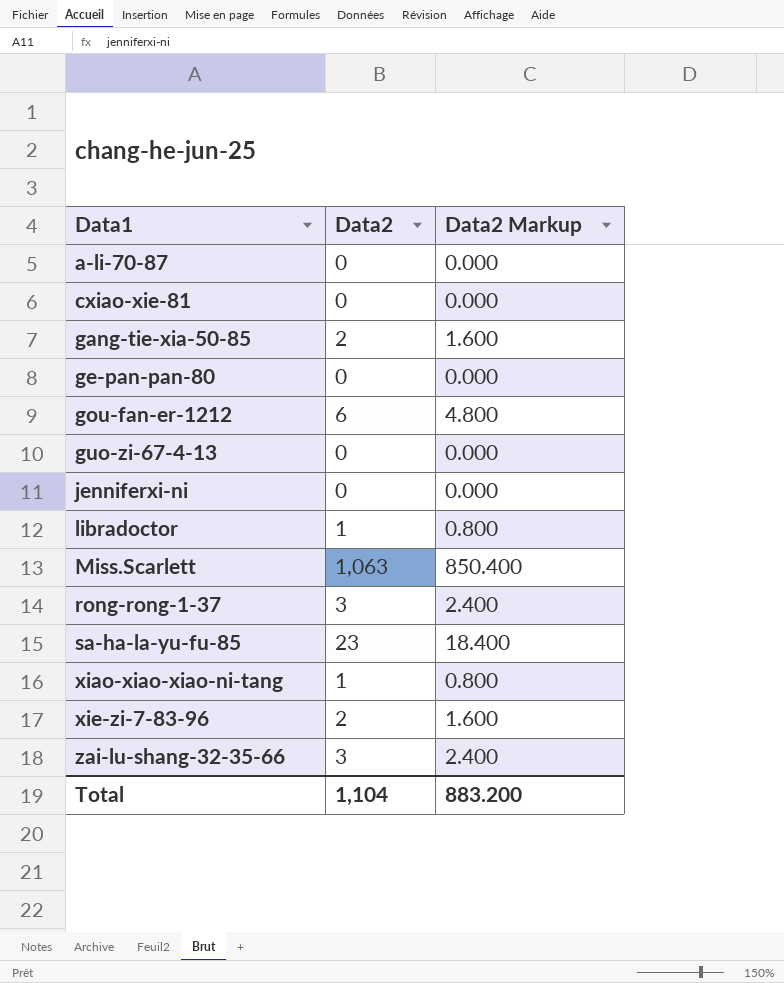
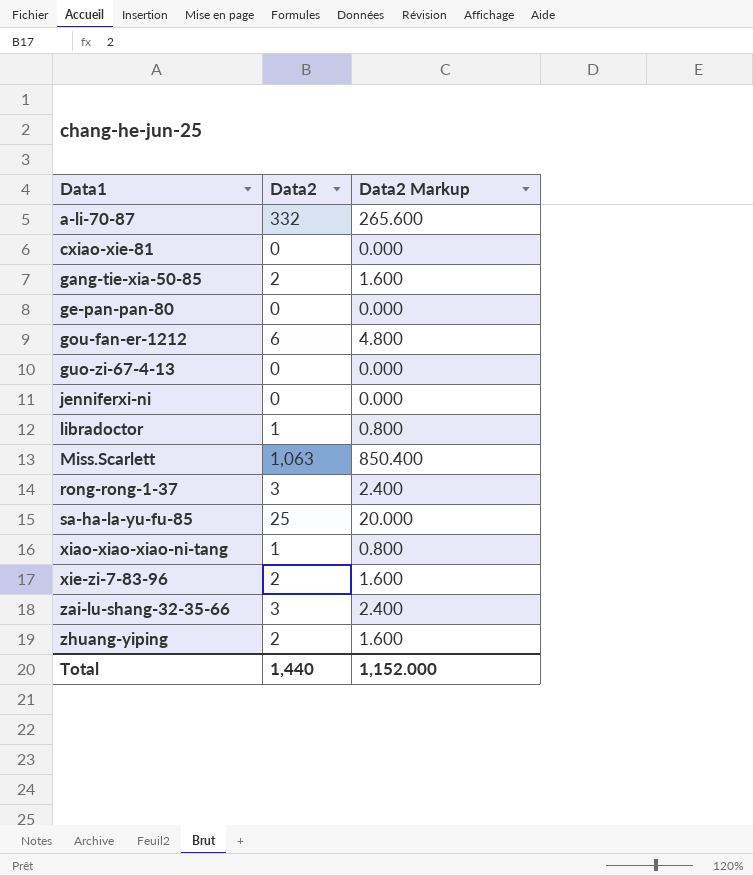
a-li-70-87 | Data2: 0 -> 332
a-li-70-87 | Data2 Markup: 0.000 -> 265.600
sa-ha-la-yu-fu-85 | Data2: 23 -> 25
sa-ha-la-yu-fu-85 | Data2 Markup: 18.400 -> 20.000
row zhuang-yiping: none -> 2 | 1.600
Total | Data2: 1,104 -> 1,440
Total | Data2 Markup: 883.200 -> 1,152.000

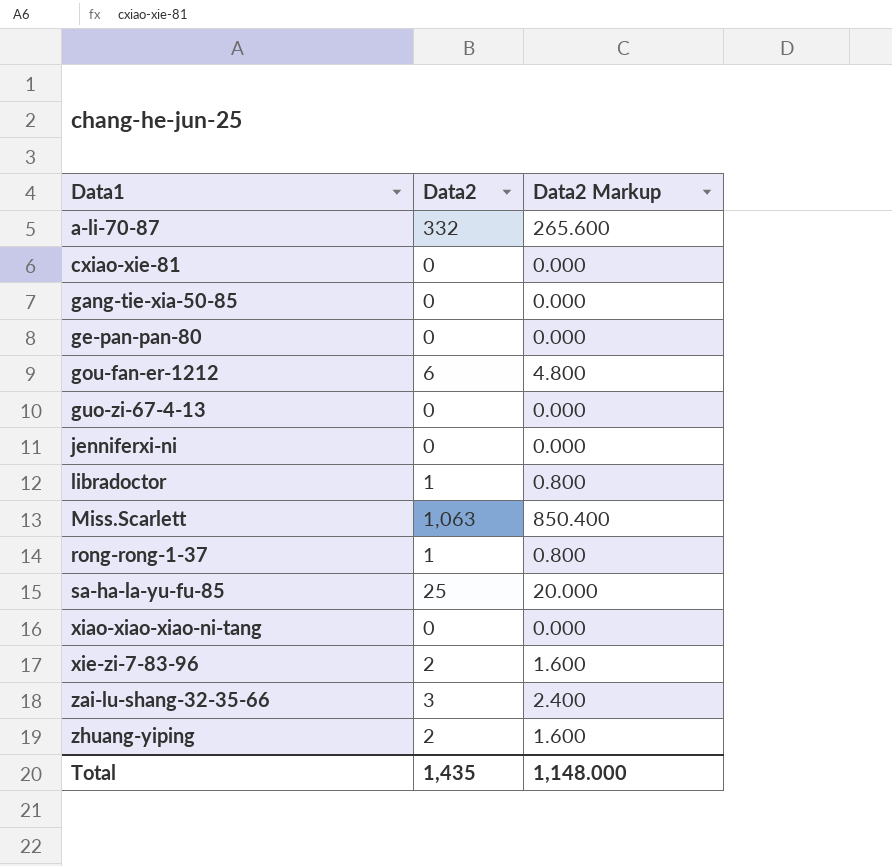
gang-tie-xia-50-85 | Data2: 2 -> 0
gang-tie-xia-50-85 | Data2 Markup: 1.600 -> 0.000
rong-rong-1-37 | Data2: 3 -> 1
rong-rong-1-37 | Data2 Markup: 2.400 -> 0.800
xiao-xiao-xiao-ni-tang | Data2: 1 -> 0
xiao-xiao-xiao-ni-tang | Data2 Markup: 0.800 -> 0.000
Total | Data2: 1,440 -> 1,435
Total | Data2 Markup: 1,152.000 -> 1,148.000

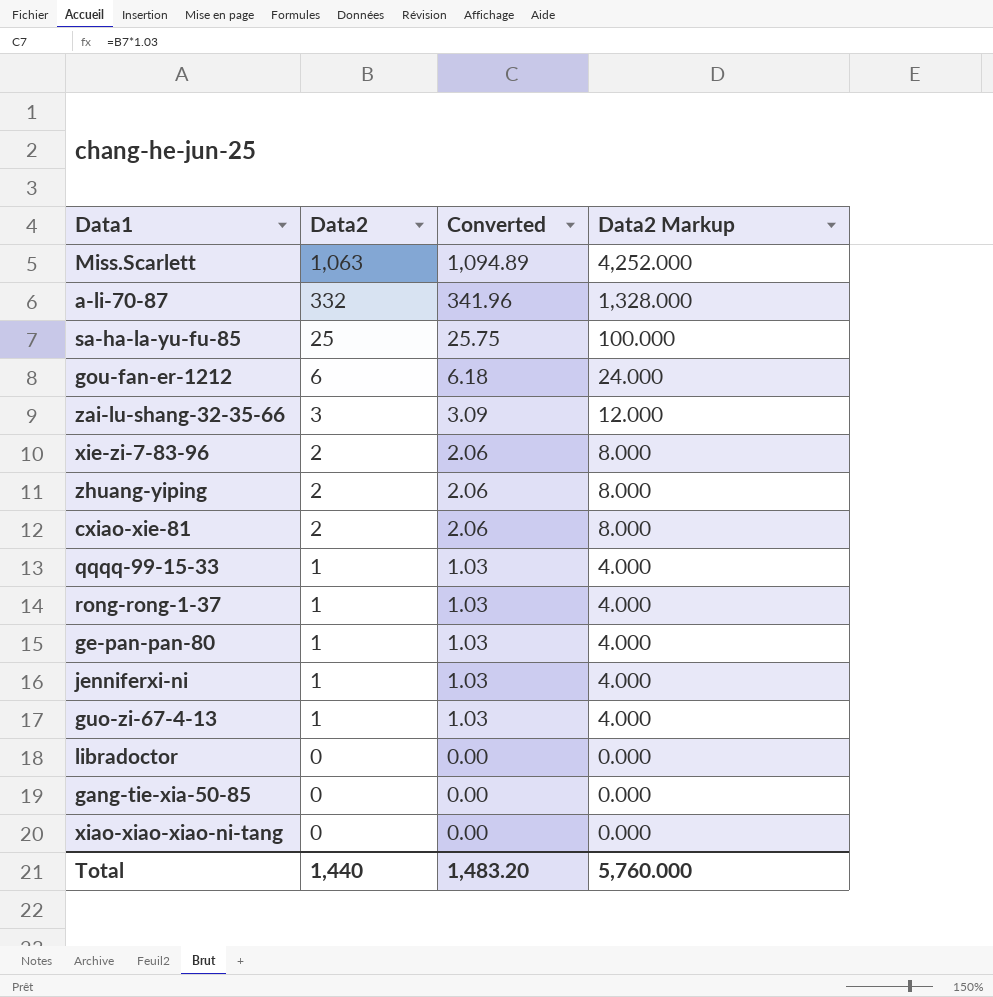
row order: Data1 ascending -> Data2 descending
column Converted | formula: none -> [Data2] * 1.03
column Data2 Markup | formula: [Data2] * 0.8 -> [Data2] * 4
cxiao-xie-81 | Data2: 0 -> 2
row qqqq-99-15-33: none -> 1 | 1.03 | 4.000
ge-pan-pan-80 | Data2: 0 -> 1
jenniferxi-ni | Data2: 0 -> 1
guo-zi-67-4-13 | Data2: 0 -> 1
libradoctor | Data2: 1 -> 0
Total | Data2: 1,435 -> 1,440
Total | Data2 Markup: 1,148.000 -> 5,760.000

